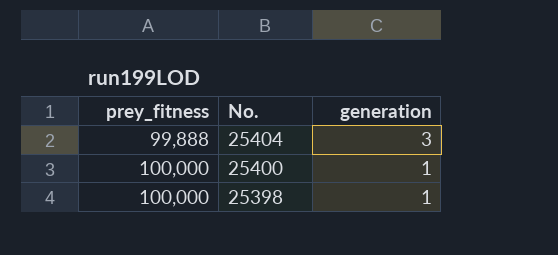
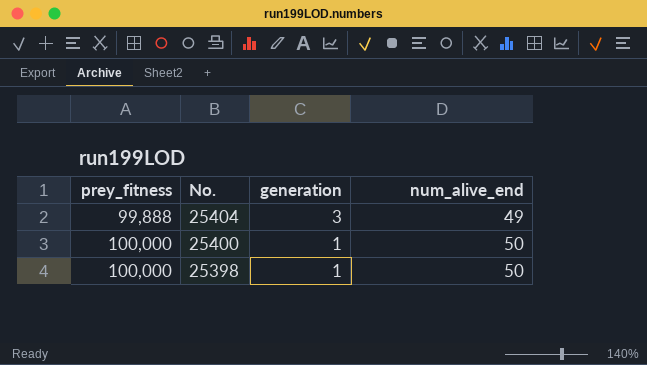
column num_alive_end | position: none -> 4

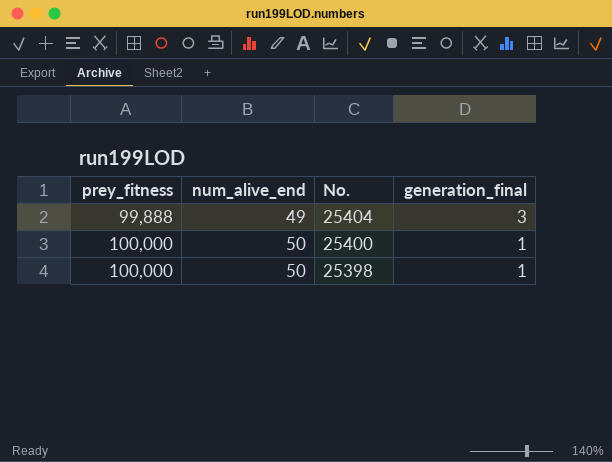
column num_alive_end | position: 4 -> 2
column name: generation -> generation_final

